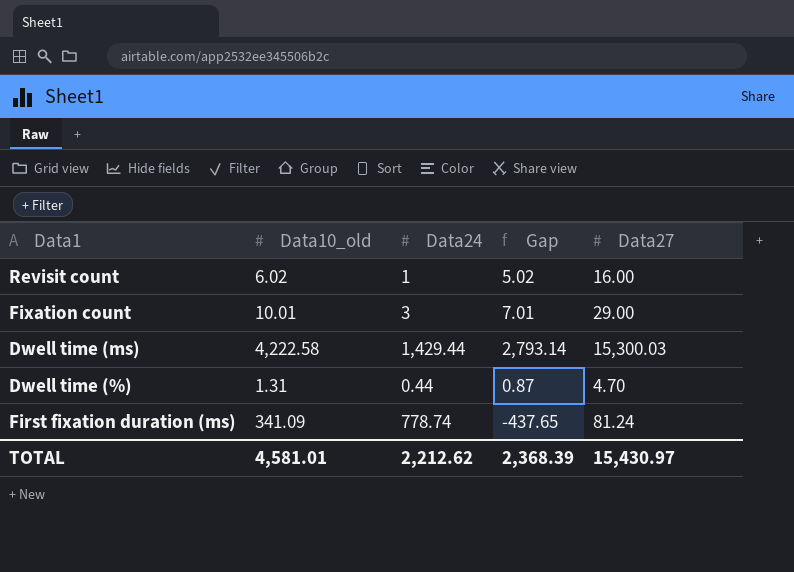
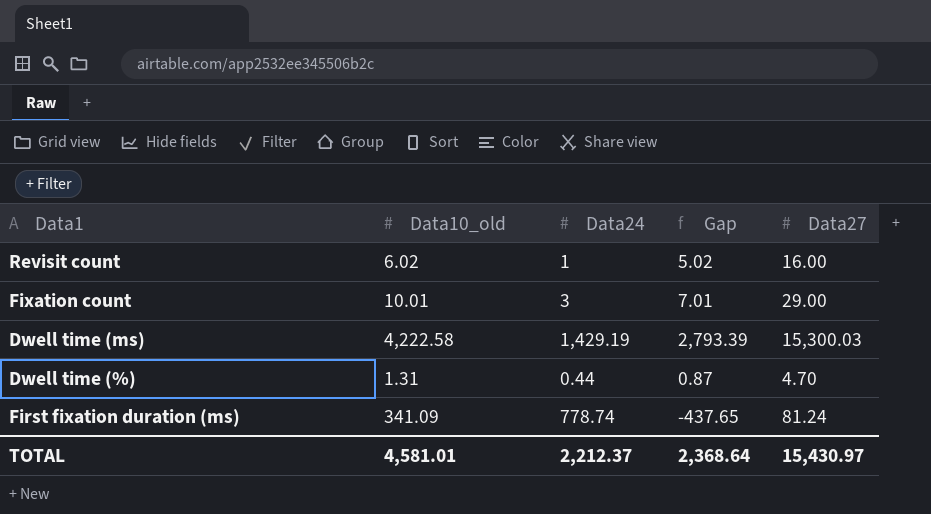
Dwell time (ms) | Data24: 1,429.44 -> 1,429.19
Dwell time (ms) | Gap: 2,793.14 -> 2,793.39
TOTAL | Data24: 2,212.62 -> 2,212.37
TOTAL | Gap: 2,368.39 -> 2,368.64

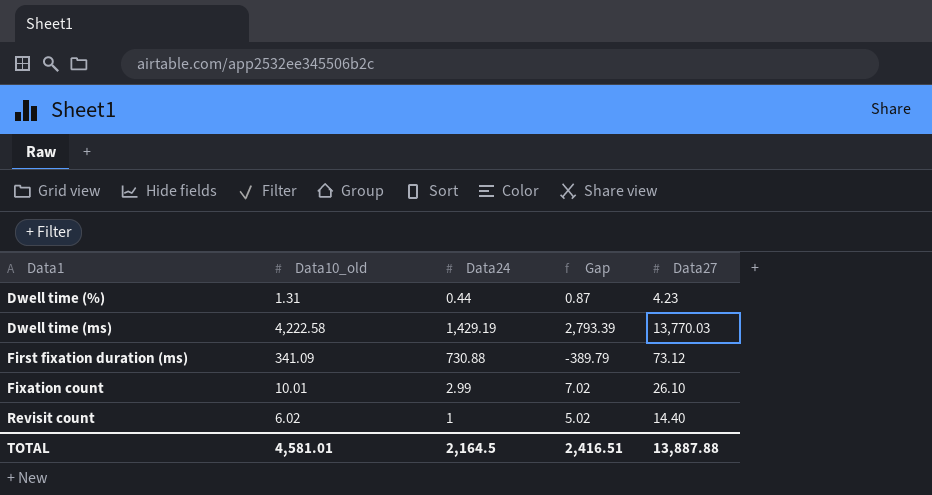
row order: none -> Data1 ascending
Dwell time (%) | Data27: 4.70 -> 4.23
Dwell time (ms) | Data27: 15,300.03 -> 13,770.03
First fixation duration (ms) | Data24: 778.74 -> 730.88
First fixation duration (ms) | Gap: -437.65 -> -389.79
First fixation duration (ms) | Data27: 81.24 -> 73.12
Fixation count | Data24: 3 -> 2.99
Fixation count | Gap: 7.01 -> 7.02
Fixation count | Data27: 29.00 -> 26.10
Revisit count | Data27: 16.00 -> 14.40
TOTAL | Data24: 2,212.37 -> 2,164.5
TOTAL | Gap: 2,368.64 -> 2,416.51
TOTAL | Data27: 15,430.97 -> 13,887.88

